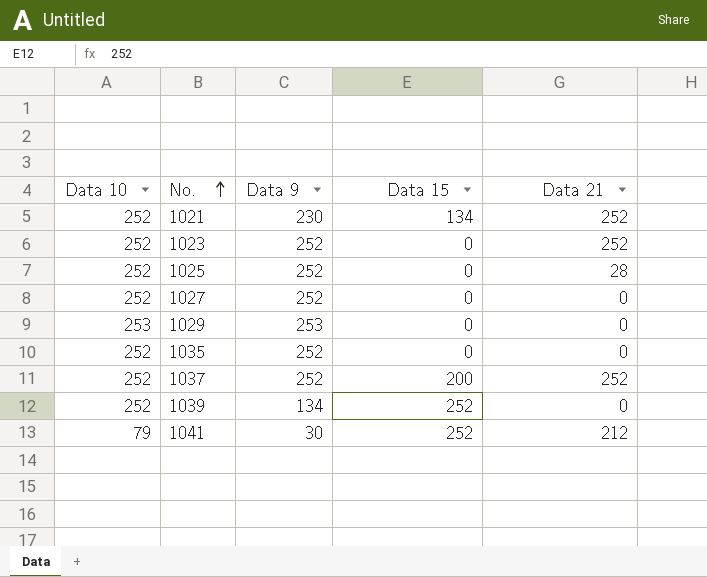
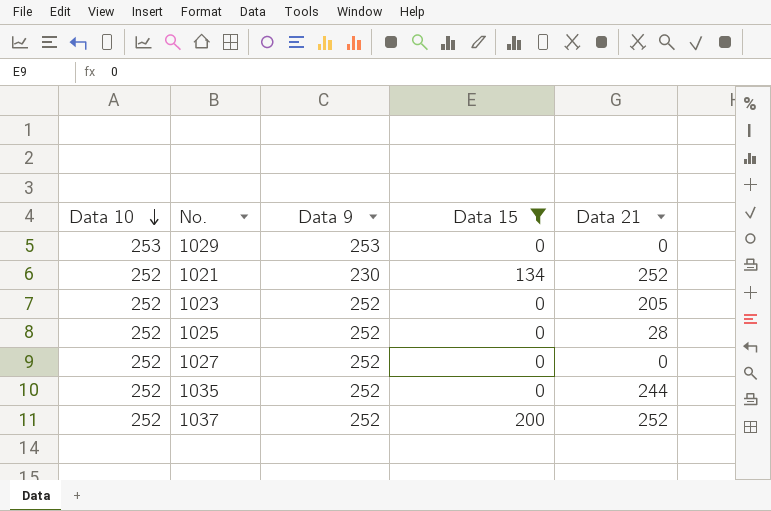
filter: none -> Data 15 != 252
row order: No. ascending -> Data 10 descending
1023 | Data 21: 252 -> 205
1035 | Data 21: 0 -> 244

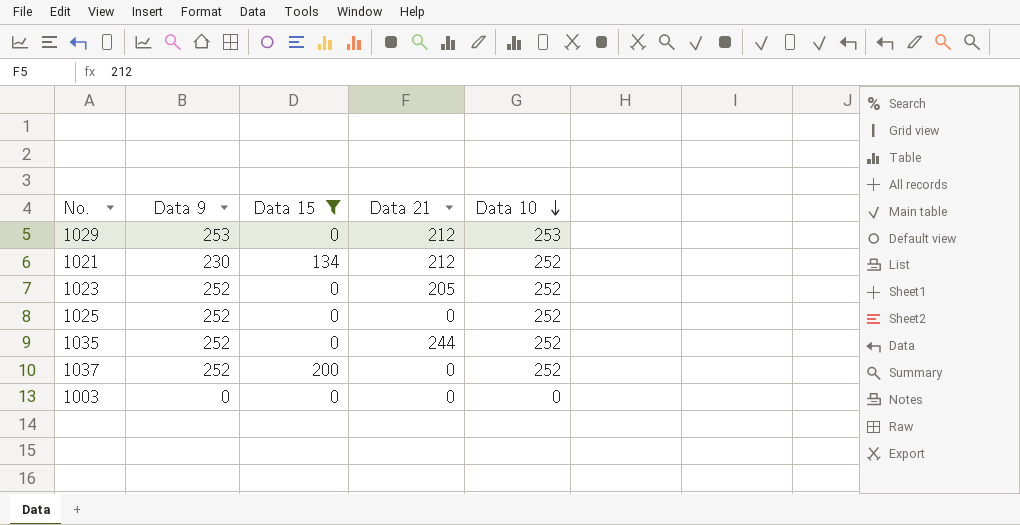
column Data 10 | position: 1 -> 5
row 1027: 252 | 252 | 0 | 0 -> none
1029 | Data 21: 0 -> 212
1021 | Data 21: 252 -> 212
1025 | Data 21: 28 -> 0
1037 | Data 21: 252 -> 0
row 1003: none -> 0 | 0 | 0 | 0

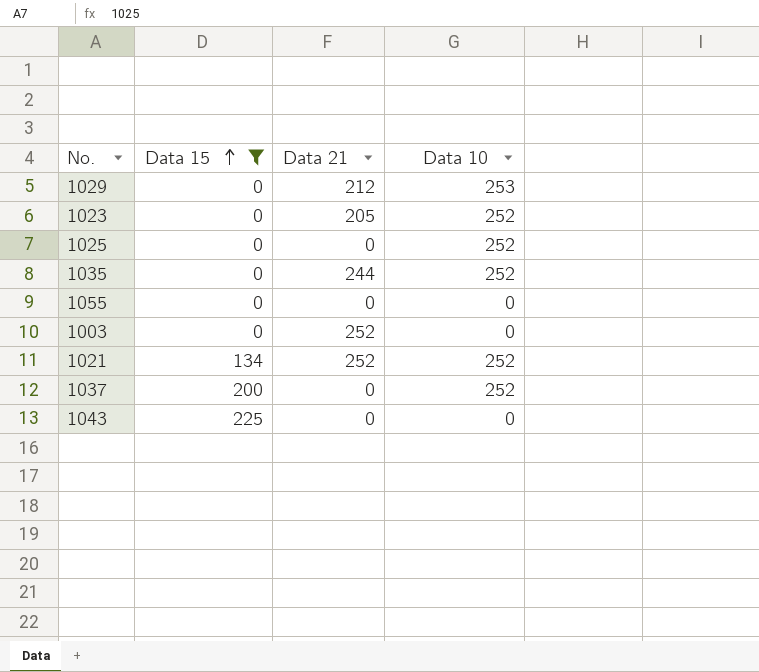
row order: Data 10 descending -> Data 15 ascending
column Data 9 | position: 2 -> none
row 1055: none -> 0 | 0 | 0
1003 | Data 21: 0 -> 252
1021 | Data 21: 212 -> 252
row 1043: none -> 225 | 0 | 0

